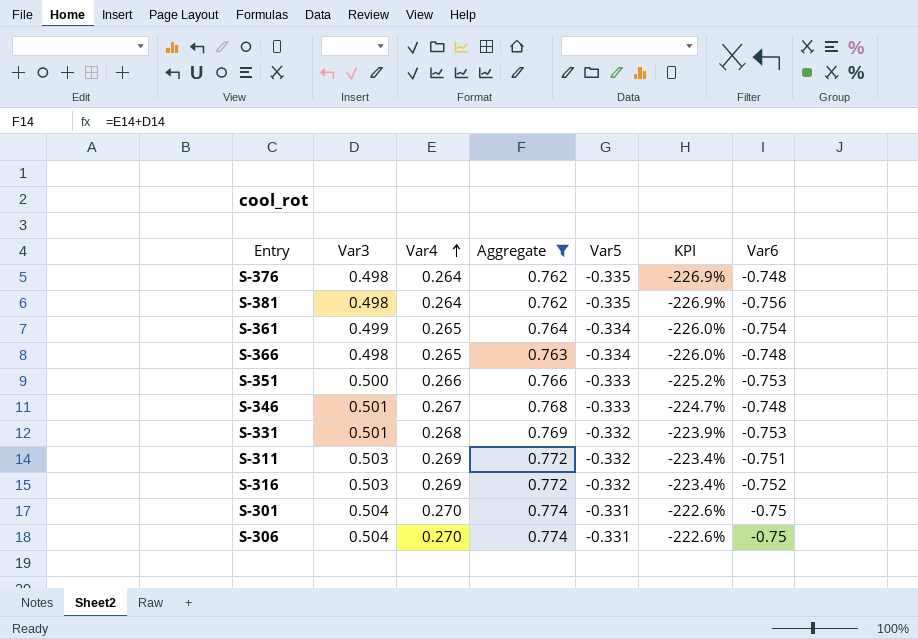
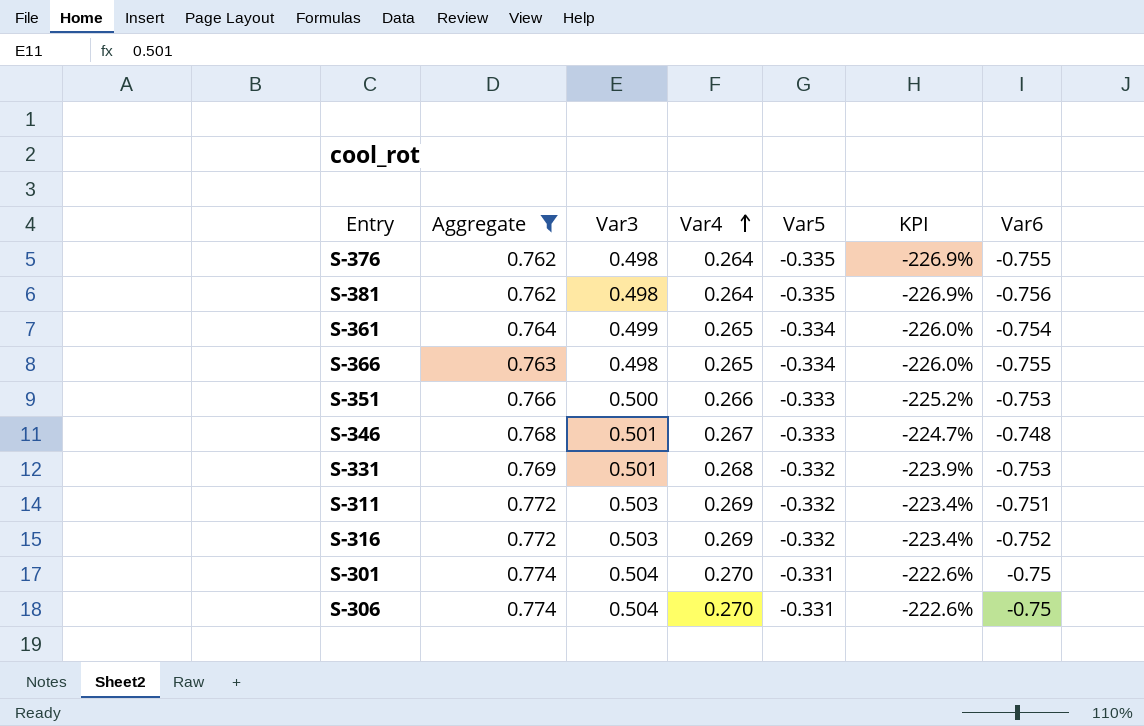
column Aggregate | position: 4 -> 2
S-376 | Var6: -0.748 -> -0.755
S-366 | Var6: -0.748 -> -0.755

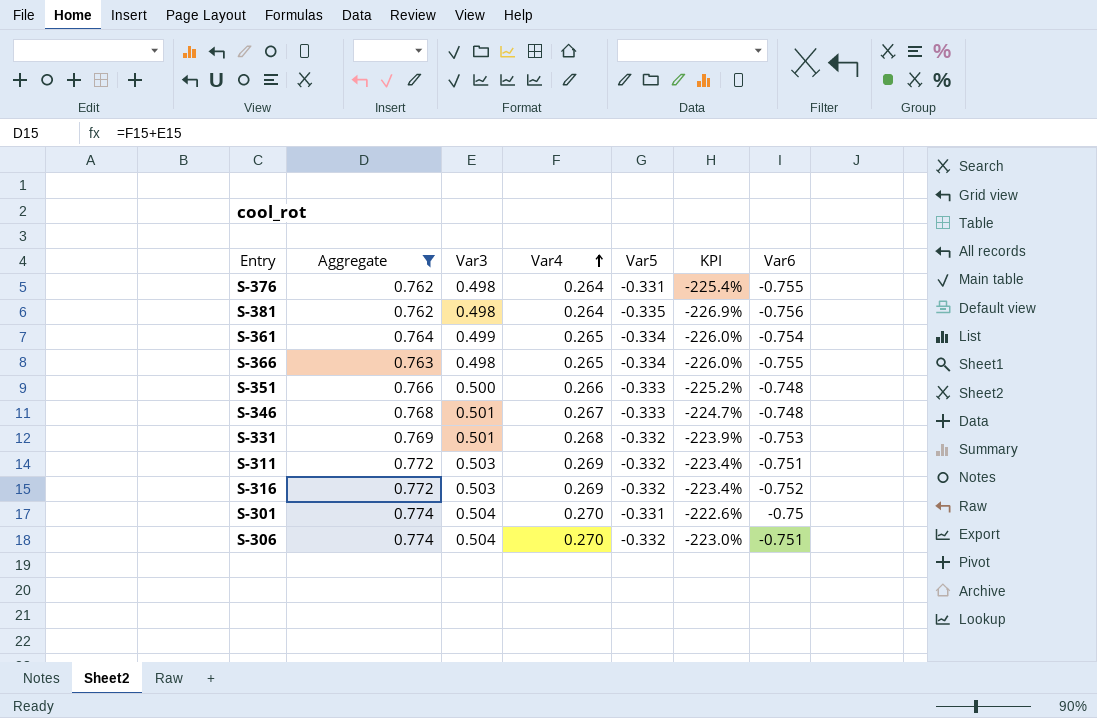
S-376 | Var5: -0.335 -> -0.331
S-376 | KPI: -226.9% -> -225.4%
S-351 | Var6: -0.753 -> -0.748
S-306 | Var5: -0.331 -> -0.332
S-306 | KPI: -222.6% -> -223.0%
S-306 | Var6: -0.75 -> -0.751

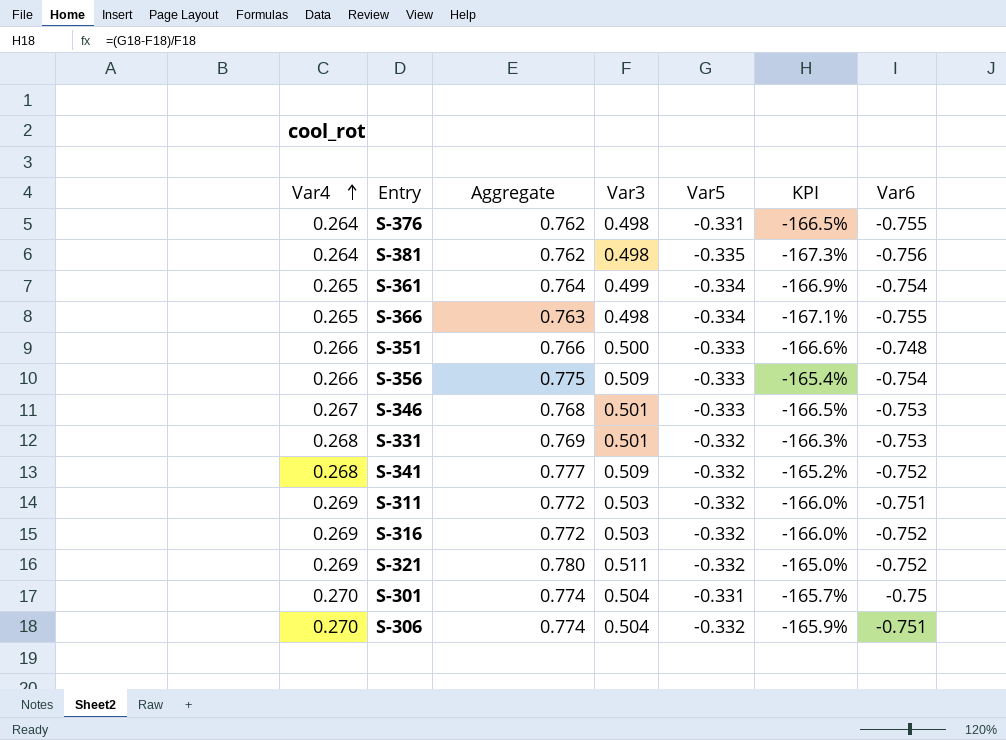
filter: Aggregate <= 0.774 -> none
column Var4 | position: 4 -> 1
column KPI | formula: ([Var5] - [Var4]) / [Var4] -> ([Var5] - [Var3]) / [Var3]
S-346 | Var6: -0.748 -> -0.753

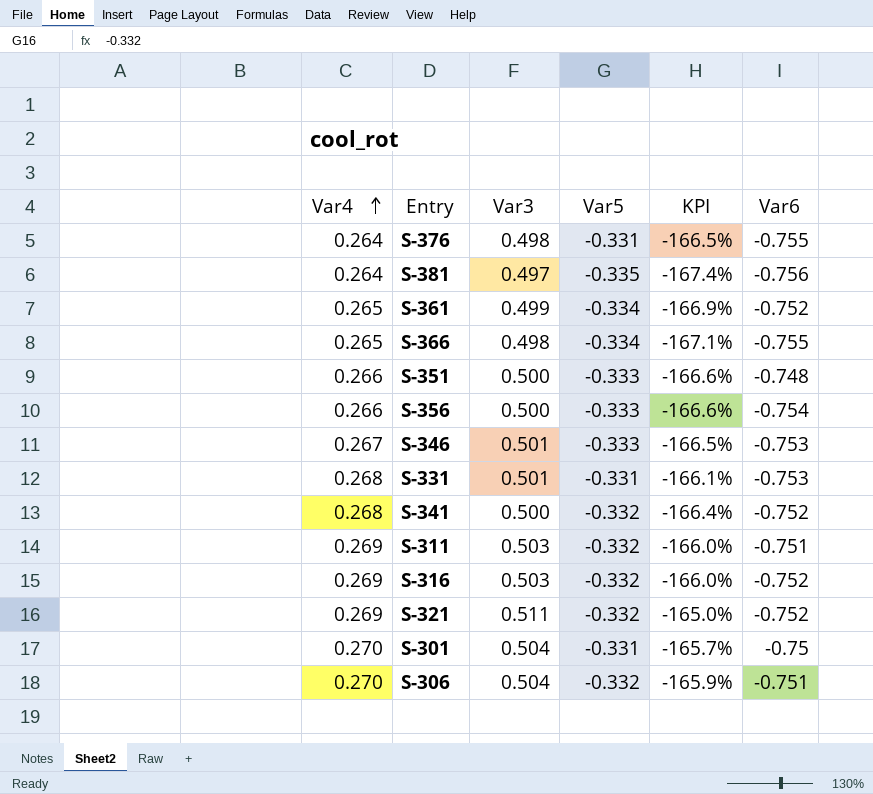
column Aggregate | formula: [Var4] + [Var3] -> none
S-381 | Var3: 0.498 -> 0.497
S-381 | KPI: -167.3% -> -167.4%
S-361 | Var6: -0.754 -> -0.752
S-356 | Var3: 0.509 -> 0.500
S-356 | KPI: -165.4% -> -166.6%
S-331 | Var5: -0.332 -> -0.331
S-331 | KPI: -166.3% -> -166.1%
S-341 | Var3: 0.509 -> 0.500
S-341 | KPI: -165.2% -> -166.4%

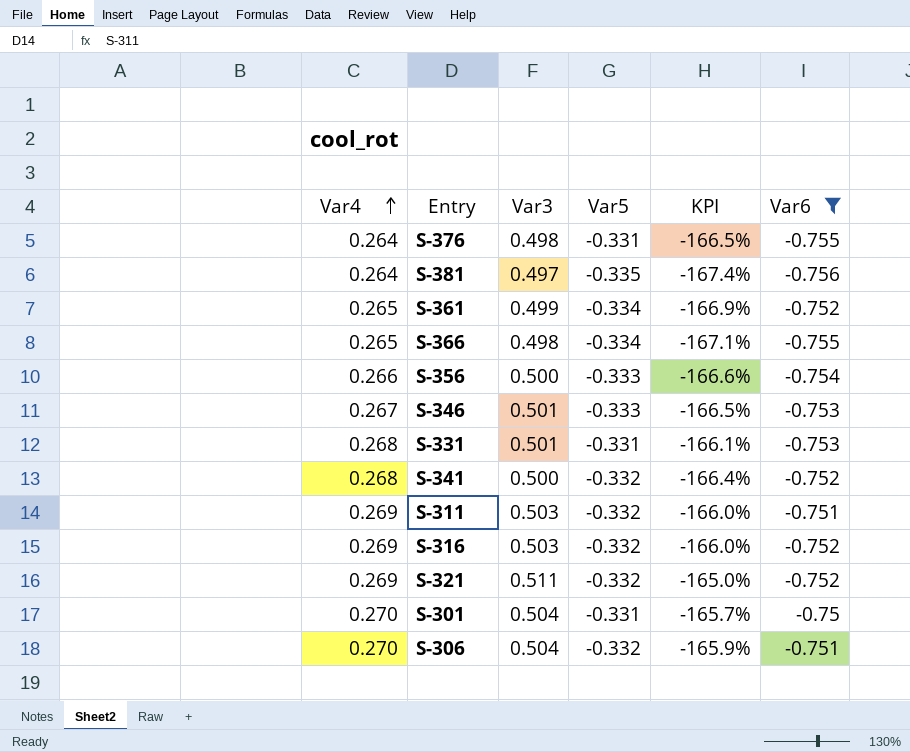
filter: none -> Var6 != -0.748

